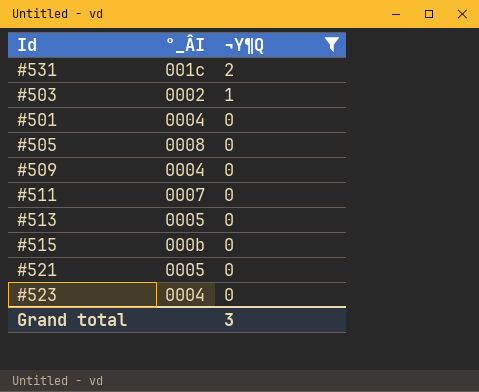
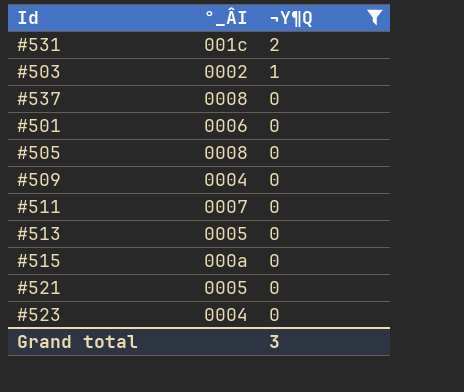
row #537: none -> 0008 | 0
#501 | °_ÂI: 0004 -> 0006
#515 | °_ÂI: 000b -> 000a

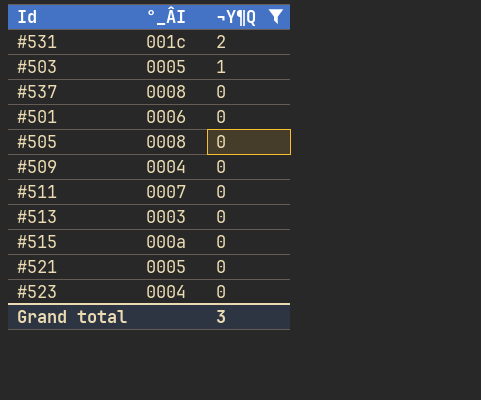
#503 | °_ÂI: 0002 -> 0005
#513 | °_ÂI: 0005 -> 0003

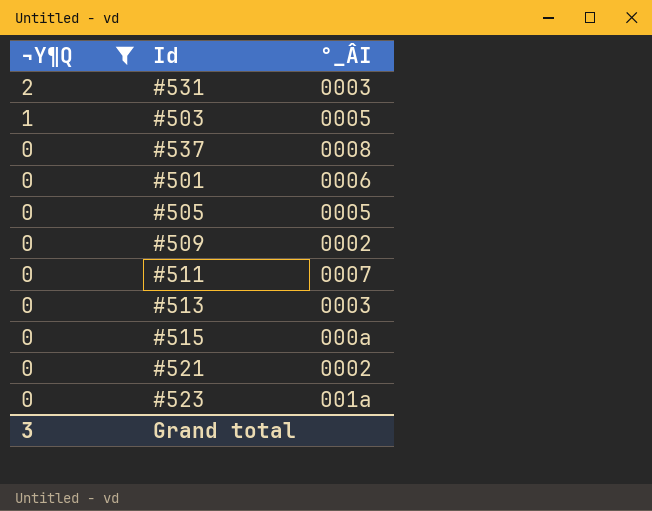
column ¬Y¶Q | position: 3 -> 1
#531 | °_ÂI: 001c -> 0003
#505 | °_ÂI: 0008 -> 0005
#509 | °_ÂI: 0004 -> 0002
#521 | °_ÂI: 0005 -> 0002
#523 | °_ÂI: 0004 -> 001a

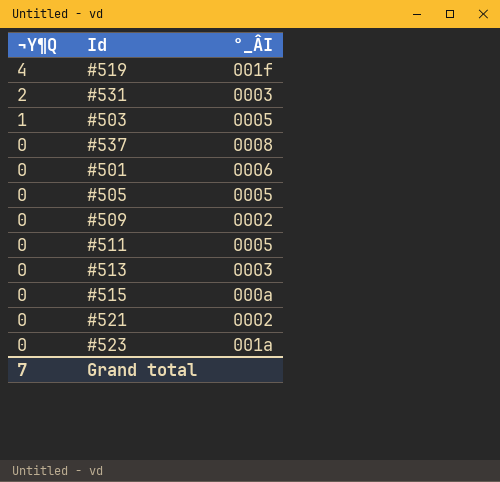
filter: ¬Y¶Q != 4 -> none
#511 | °_ÂI: 0007 -> 0005
Grand total | ¬Y¶Q: 3 -> 7

